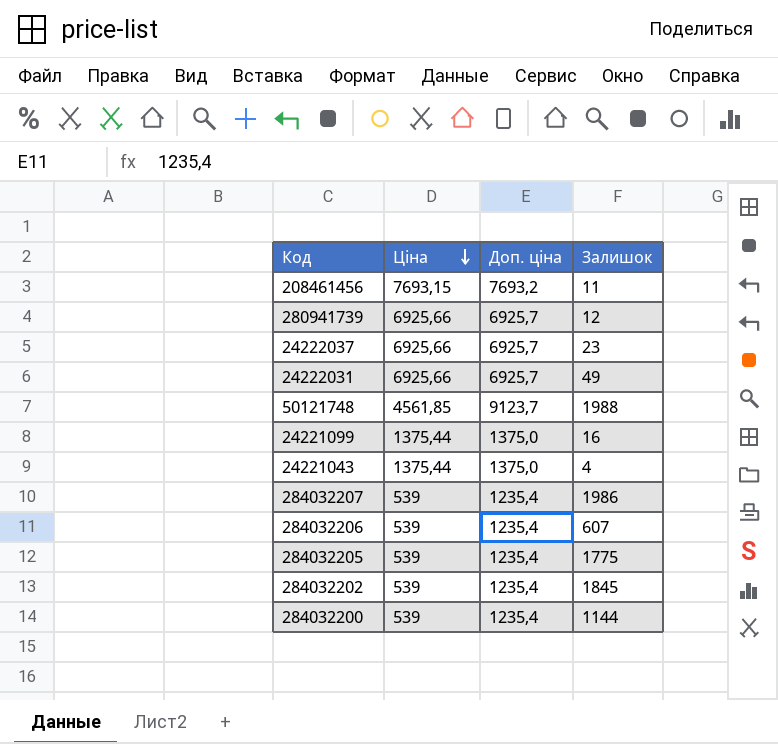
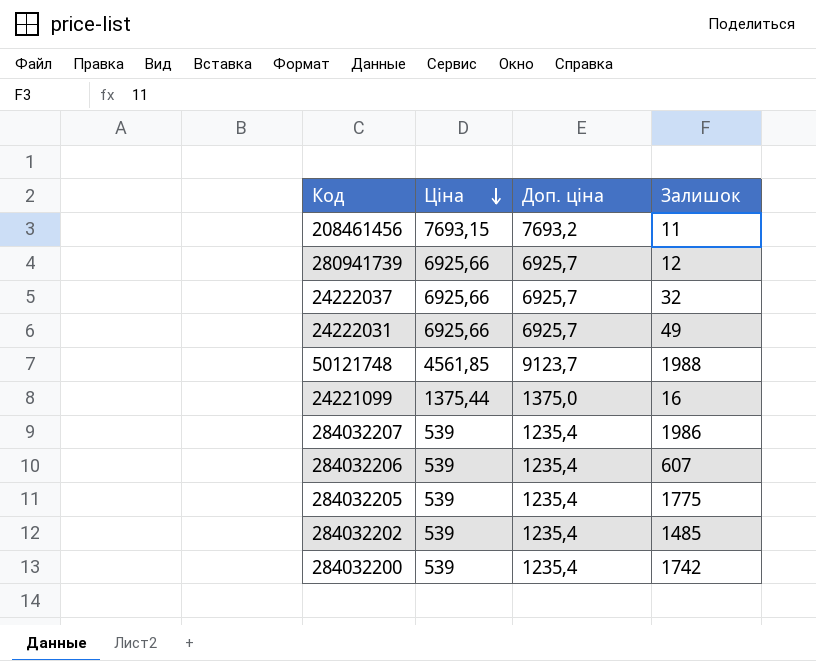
row 24221043: 1375,44 | 1375,0 | 4 -> none
24222037 | Залишок: 23 -> 32
284032202 | Залишок: 1845 -> 1485
284032200 | Залишок: 1144 -> 1742

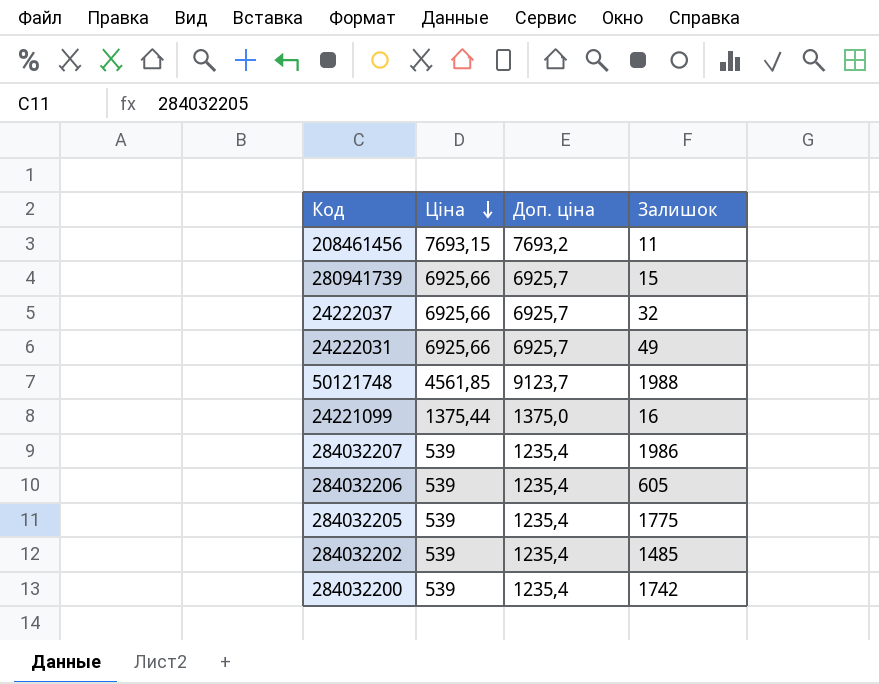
280941739 | Залишок: 12 -> 15
284032206 | Залишок: 607 -> 605

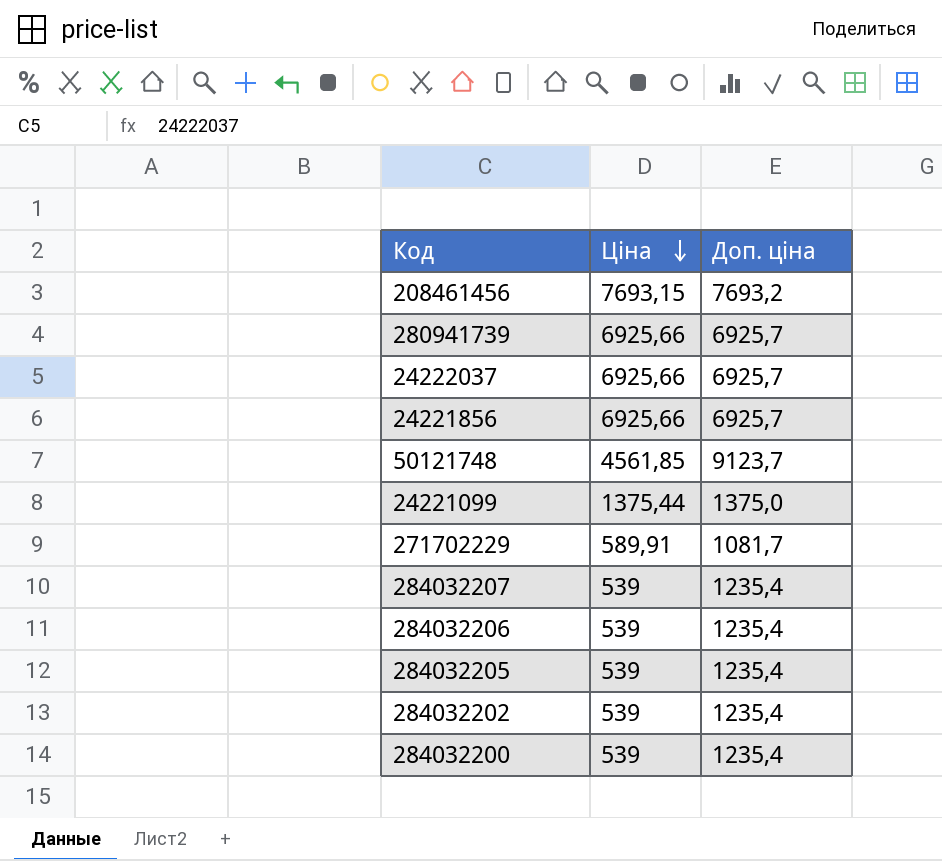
column Залишок | position: 4 -> none
row 24222031: 6925,66 | 6925,7 | 49 -> none
row 24221856: none -> 6925,66 | 6925,7
row 271702229: none -> 589,91 | 1081,7

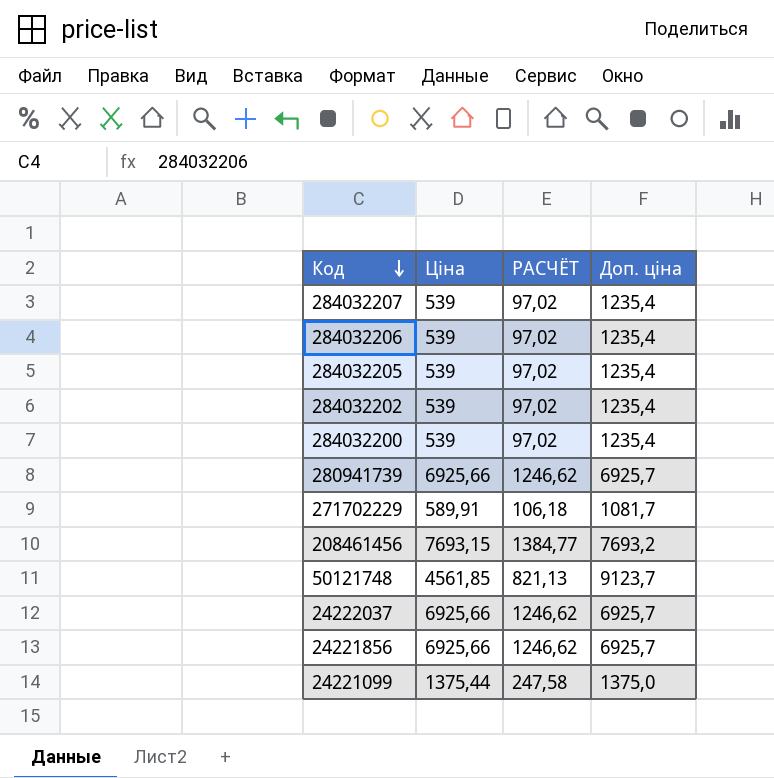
row order: Ціна descending -> Код descending
column РАСЧЁТ | formula: none -> [Ціна] * 0,18

